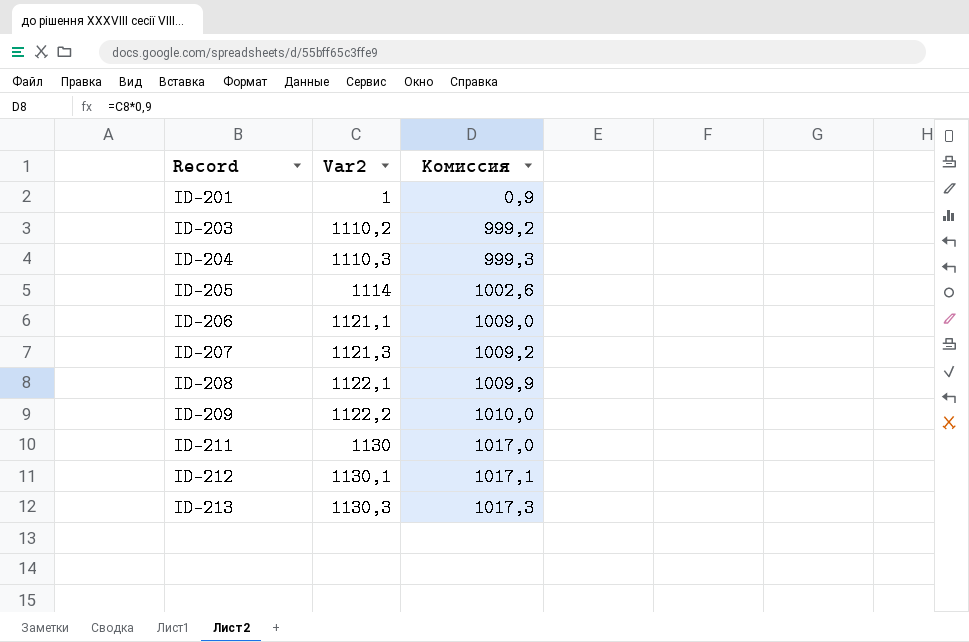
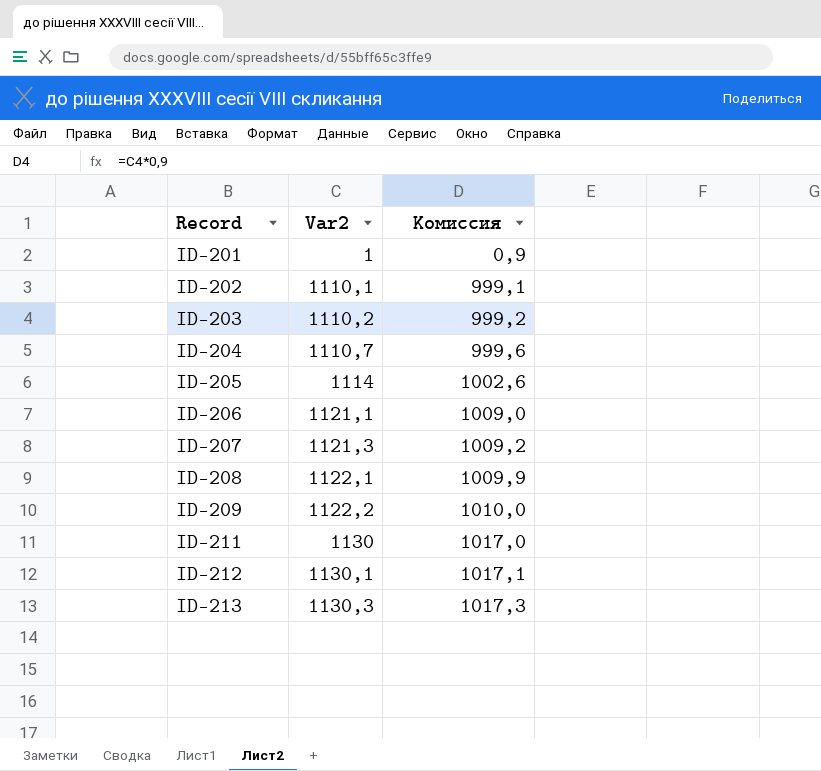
row ID-202: none -> 1110,1 | 999,1
ID-204 | Var2: 1110,3 -> 1110,7
ID-204 | Комиссия: 999,3 -> 999,6

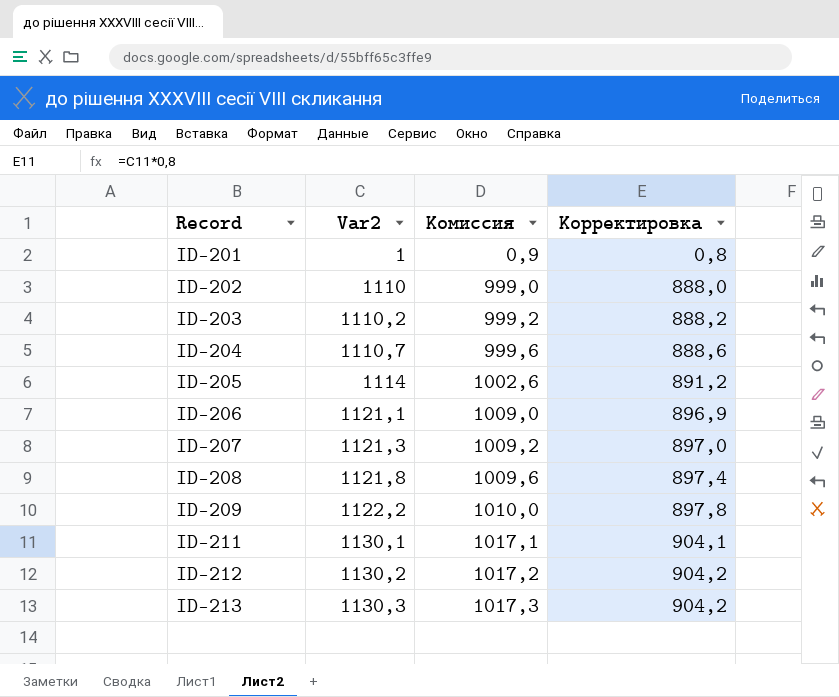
column Корректировка | formula: none -> [Var2] * 0,8
ID-202 | Var2: 1110,1 -> 1110
ID-202 | Комиссия: 999,1 -> 999,0
ID-208 | Var2: 1122,1 -> 1121,8
ID-208 | Комиссия: 1009,9 -> 1009,6
ID-211 | Var2: 1130 -> 1130,1
ID-211 | Комиссия: 1017,0 -> 1017,1
ID-212 | Var2: 1130,1 -> 1130,2
ID-212 | Комиссия: 1017,1 -> 1017,2

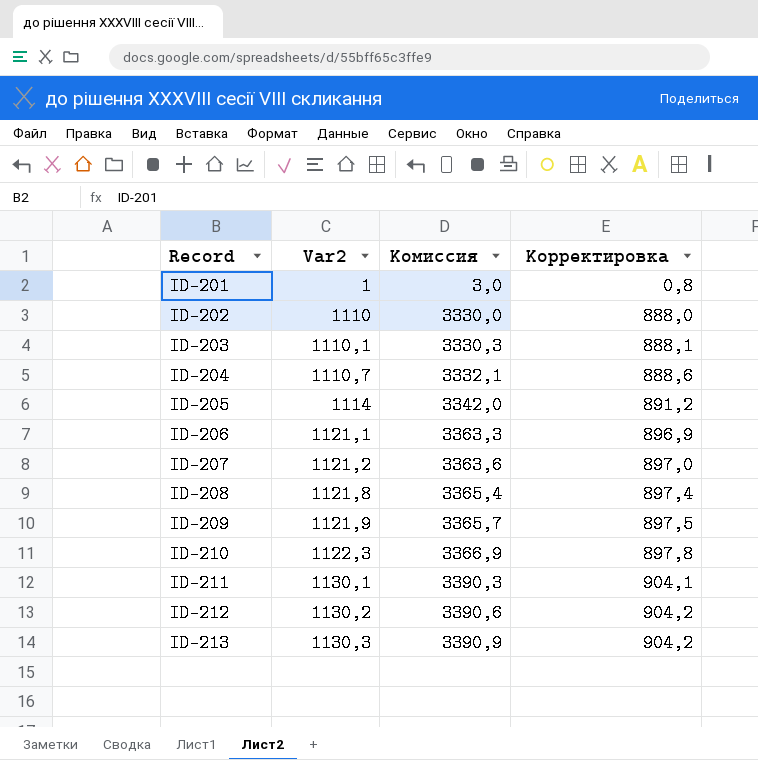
column Комиссия | formula: [Var2] * 0,9 -> [Var2] * 3
ID-203 | Var2: 1110,2 -> 1110,1
ID-203 | Корректировка: 888,2 -> 888,1
ID-207 | Var2: 1121,3 -> 1121,2
ID-209 | Var2: 1122,2 -> 1121,9
ID-209 | Корректировка: 897,8 -> 897,5
row ID-210: none -> 1122,3 | 3366,9 | 897,8

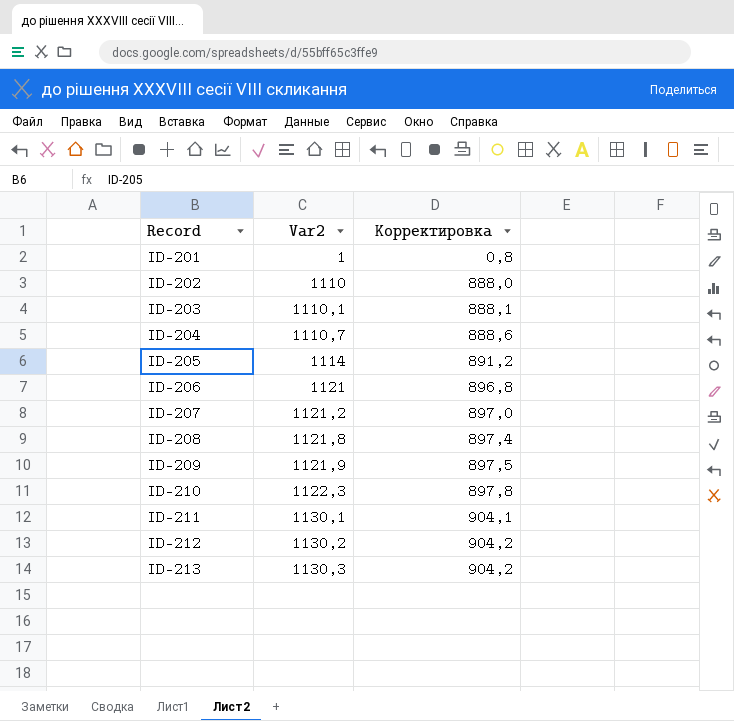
column Комиссия | formula: [Var2] * 3 -> none
ID-206 | Var2: 1121,1 -> 1121
ID-206 | Корректировка: 896,9 -> 896,8

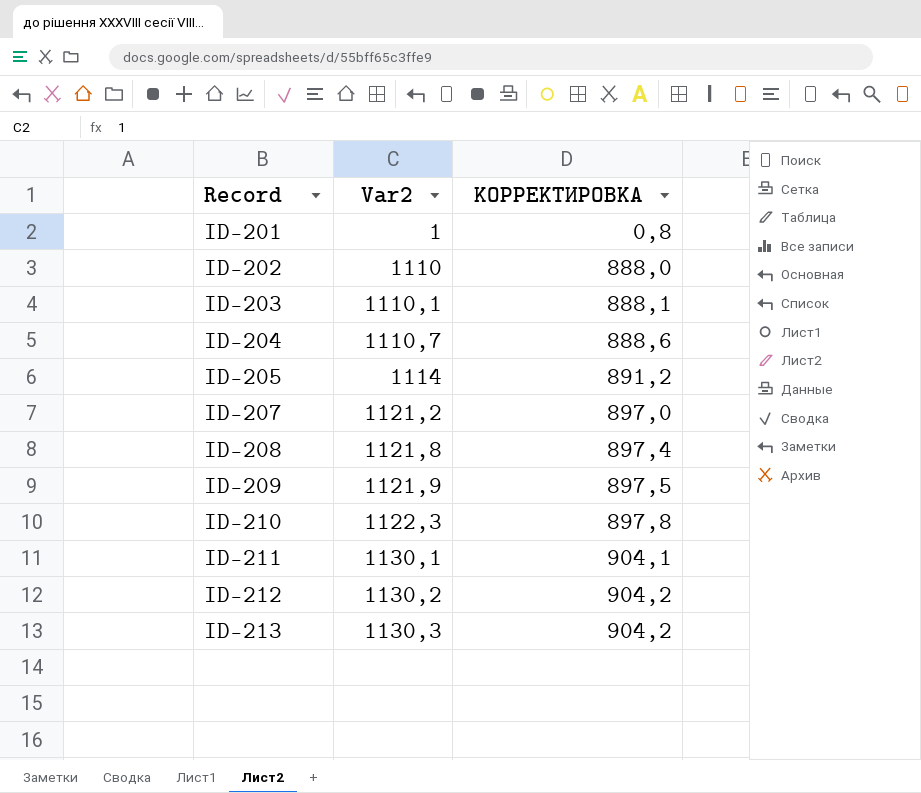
column name: Корректировка -> КОРРЕКТИРОВКА
row ID-206: 1121 | 896,8 -> none

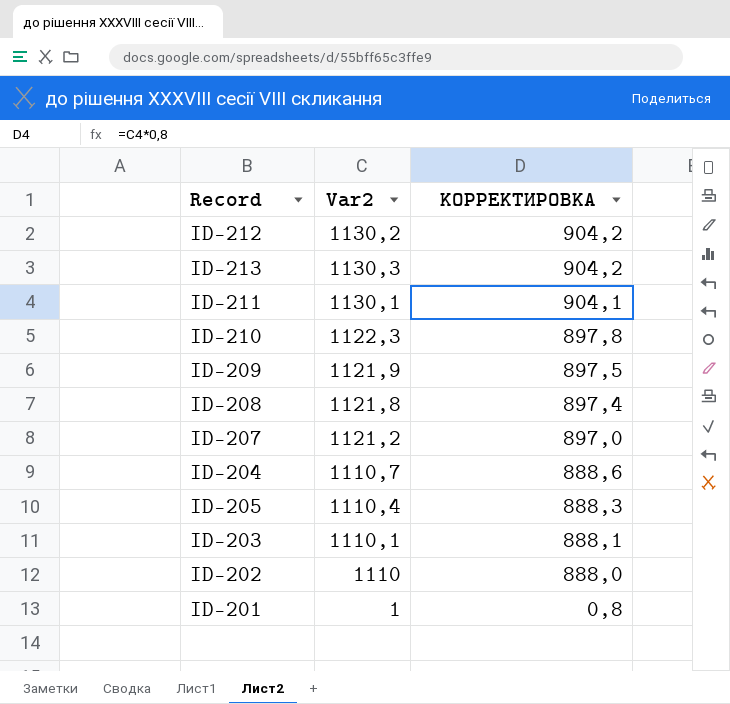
row order: Record ascending -> КОРРЕКТИРОВКА descending
ID-205 | Var2: 1114 -> 1110,4
ID-205 | КОРРЕКТИРОВКА: 891,2 -> 888,3

